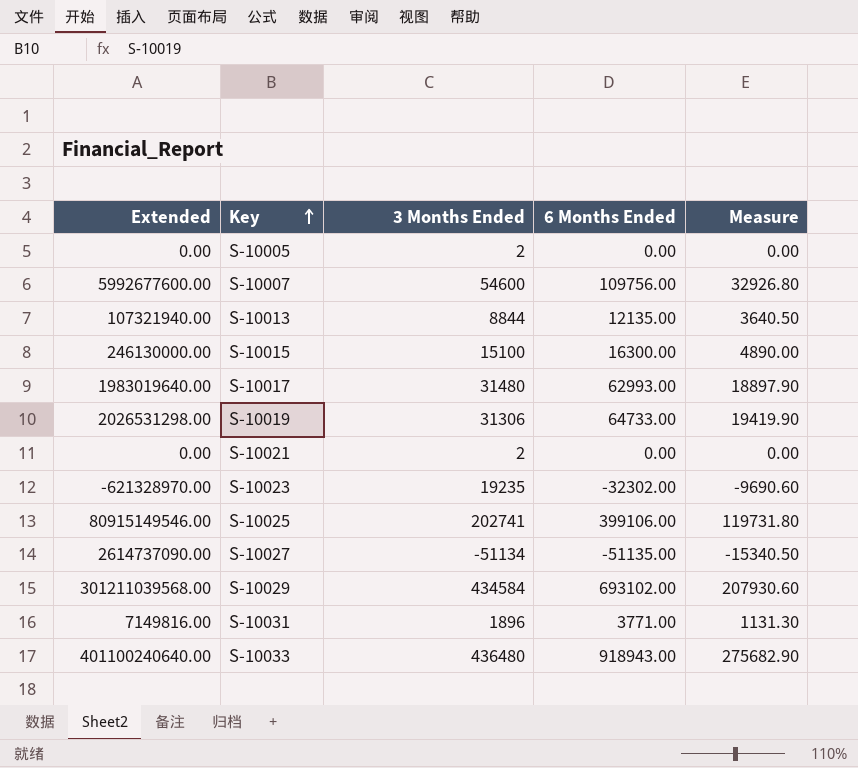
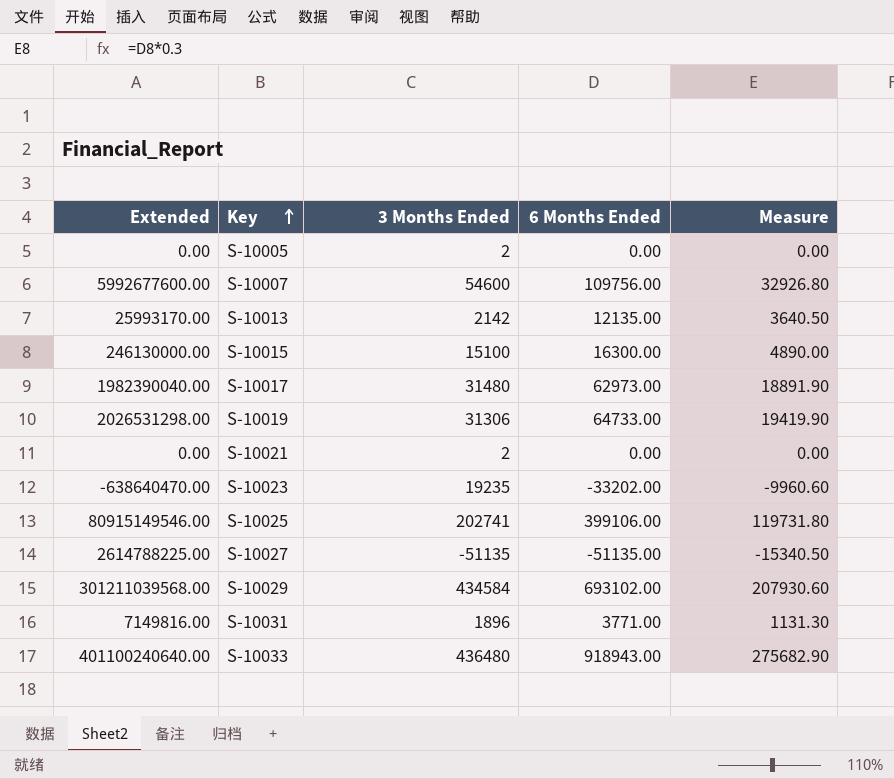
S-10013 | Extended: 107321940.00 -> 25993170.00
S-10013 | 3 Months Ended: 8844 -> 2142
S-10017 | Extended: 1983019640.00 -> 1982390040.00
S-10017 | 6 Months Ended: 62993.00 -> 62973.00
S-10017 | Measure: 18897.90 -> 18891.90
S-10023 | Extended: -621328970.00 -> -638640470.00
S-10023 | 6 Months Ended: -32302.00 -> -33202.00
S-10023 | Measure: -9690.60 -> -9960.60
S-10027 | Extended: 2614737090.00 -> 2614788225.00
S-10027 | 3 Months Ended: -51134 -> -51135

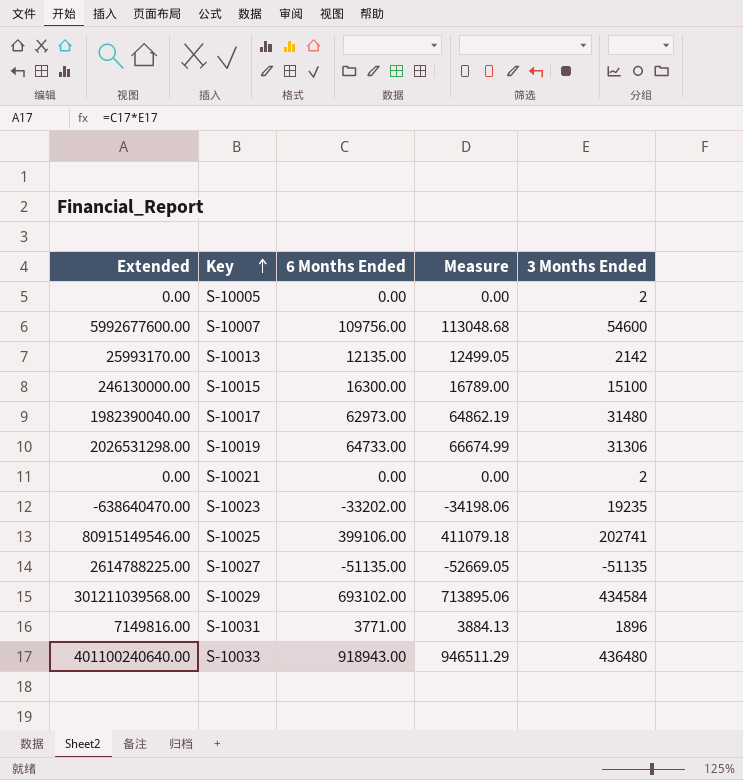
column Measure | formula: [6 Months Ended] * 0.3 -> [6 Months Ended] * 1.03
column 3 Months Ended | position: 3 -> 5

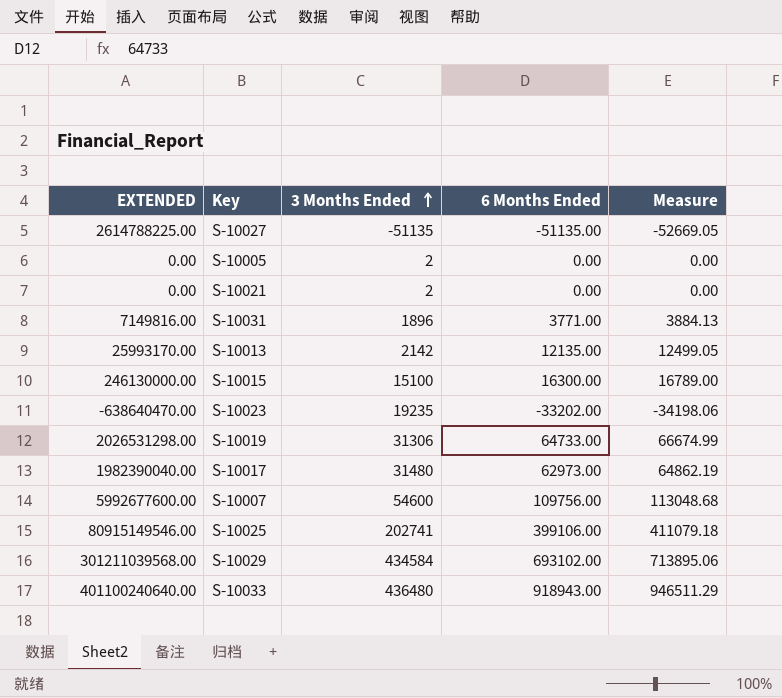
row order: Key ascending -> 3 Months Ended ascending
column name: Extended -> EXTENDED
column 3 Months Ended | position: 5 -> 3

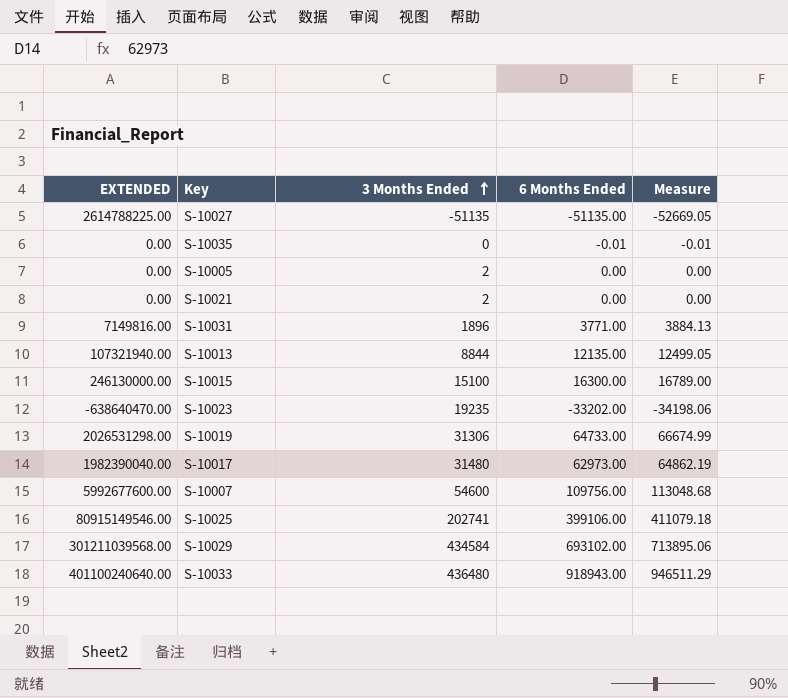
row S-10035: none -> 0.00 | 0 | -0.01 | -0.01
S-10013 | EXTENDED: 25993170.00 -> 107321940.00
S-10013 | 3 Months Ended: 2142 -> 8844

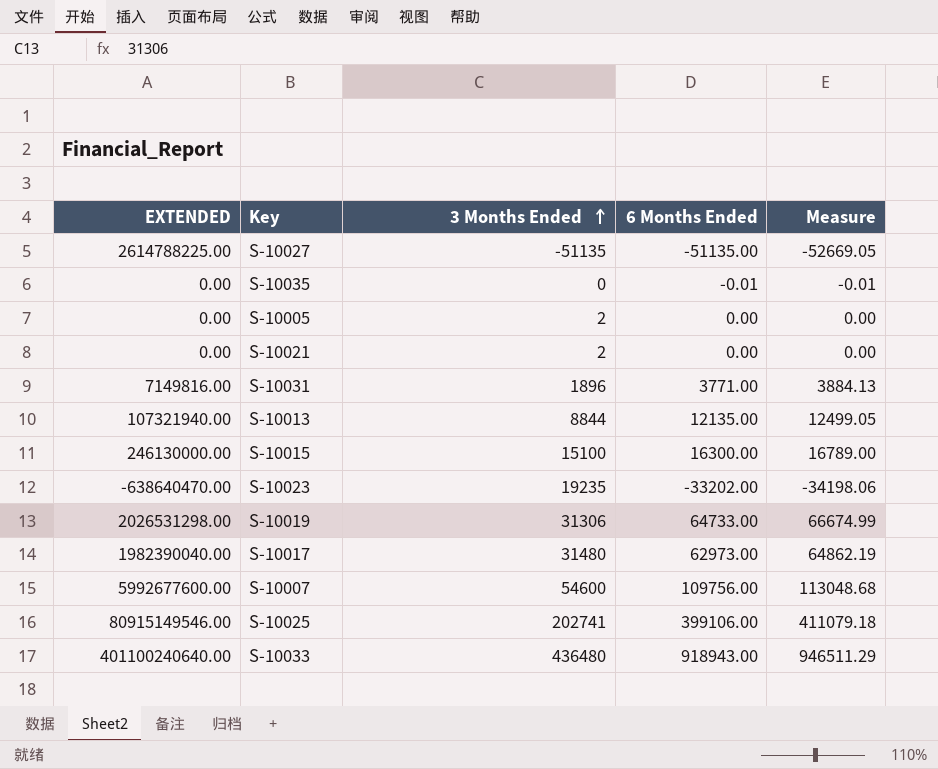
row S-10029: 301211039568.00 | 434584 | 693102.00 | 713895.06 -> none

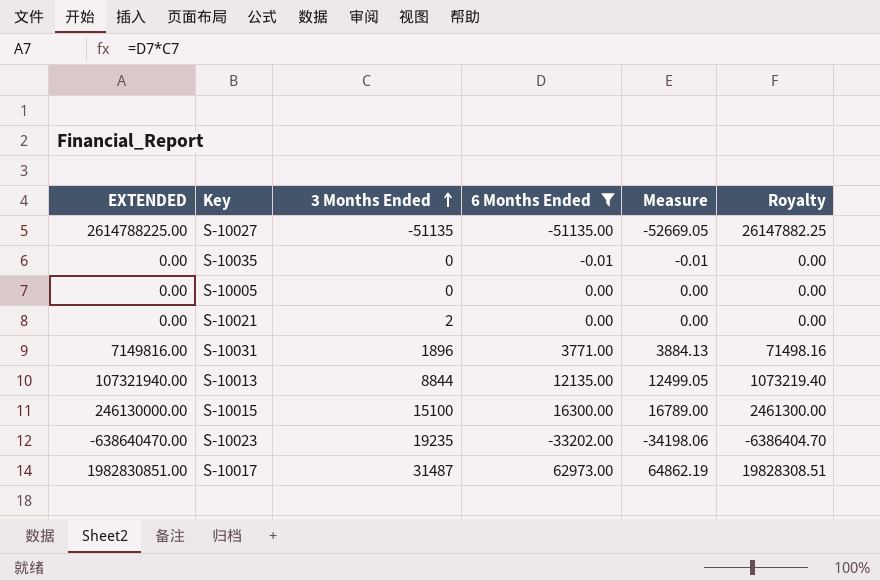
filter: none -> 6 Months Ended <= 62973.00
column Royalty | formula: none -> [EXTENDED] * 0.01
S-10005 | 3 Months Ended: 2 -> 0
S-10017 | EXTENDED: 1982390040.00 -> 1982830851.00
S-10017 | 3 Months Ended: 31480 -> 31487

